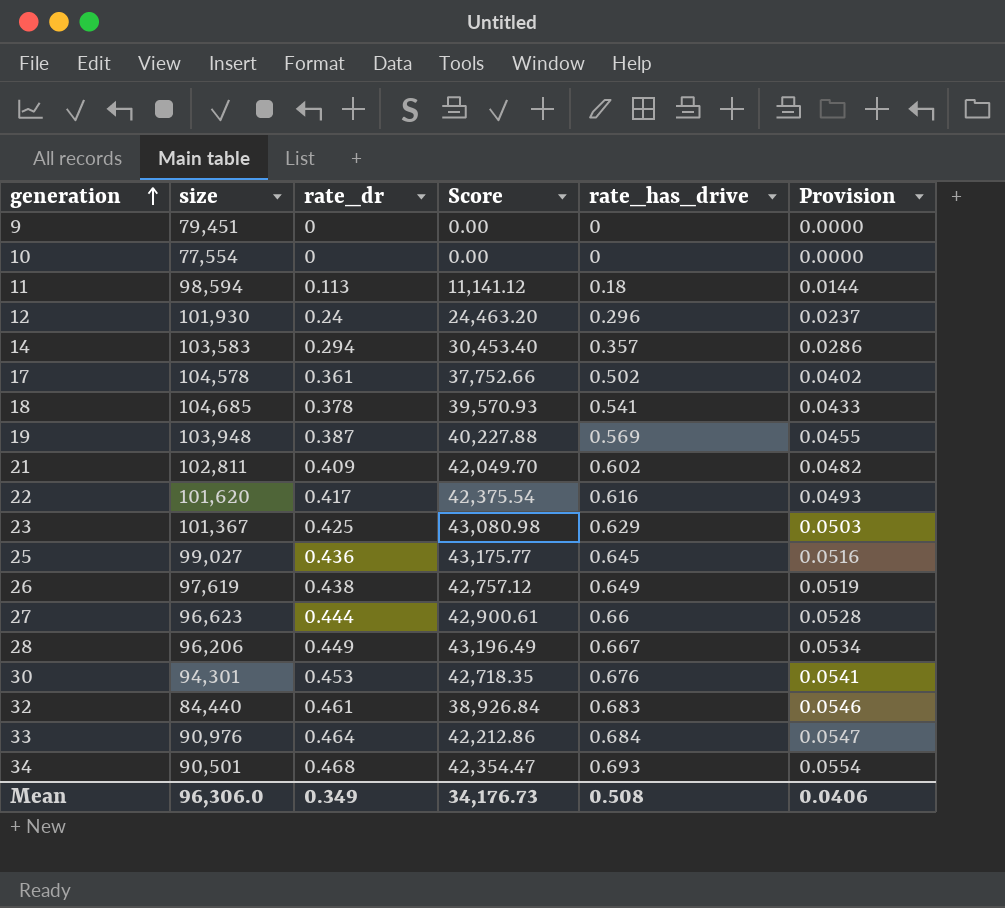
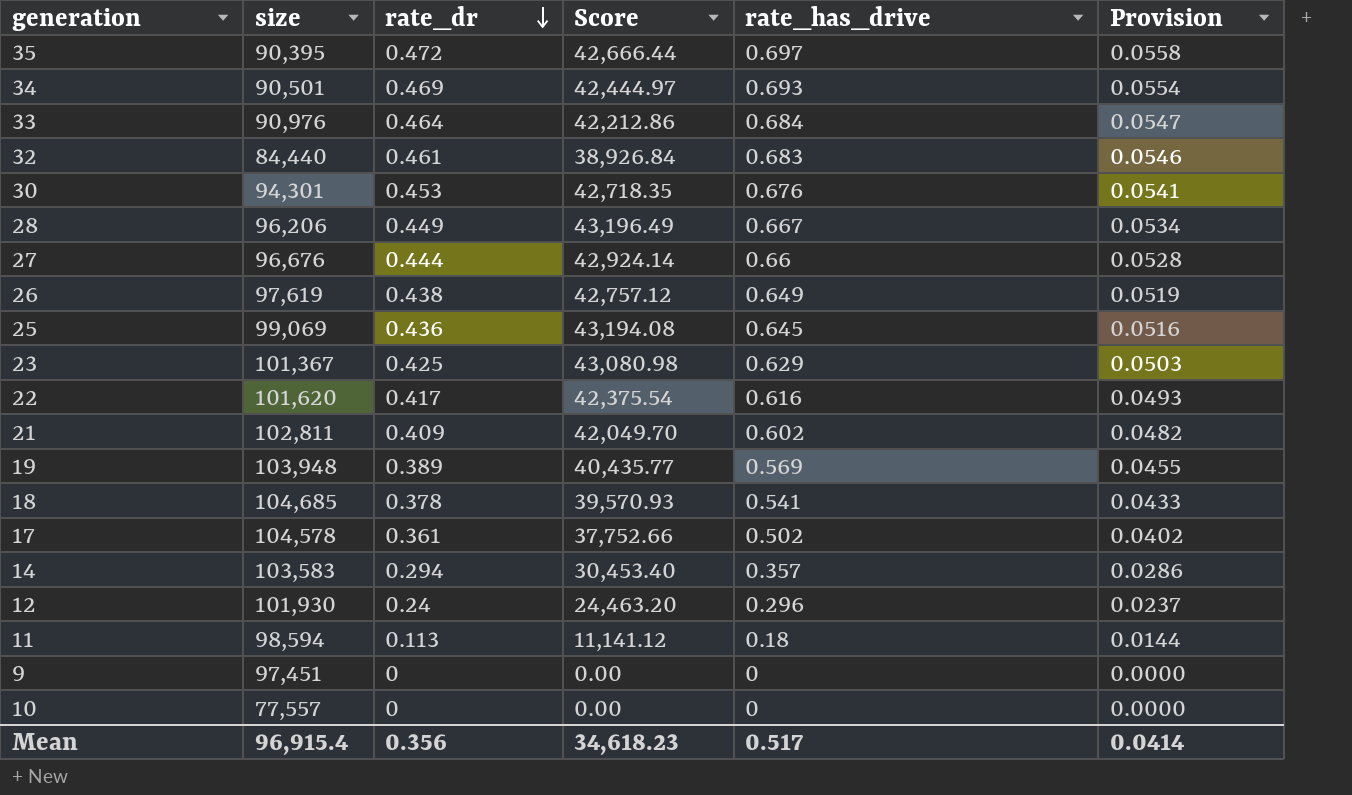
row order: generation ascending -> rate_dr descending
row 35: none -> 90,395 | 0.472 | 42,666.44 | 0.697 | 0.0558
34 | rate_dr: 0.468 -> 0.469
34 | Score: 42,354.47 -> 42,444.97
27 | size: 96,623 -> 96,676
27 | Score: 42,900.61 -> 42,924.14
25 | size: 99,027 -> 99,069
25 | Score: 43,175.77 -> 43,194.08
19 | rate_dr: 0.387 -> 0.389
19 | Score: 40,227.88 -> 40,435.77
9 | size: 79,451 -> 97,451
10 | size: 77,554 -> 77,557
Mean | size: 96,306.0 -> 96,915.4
Mean | rate_dr: 0.349 -> 0.356
Mean | Score: 34,176.73 -> 34,618.23
Mean | rate_has_drive: 0.508 -> 0.517
Mean | Provision: 0.0406 -> 0.0414

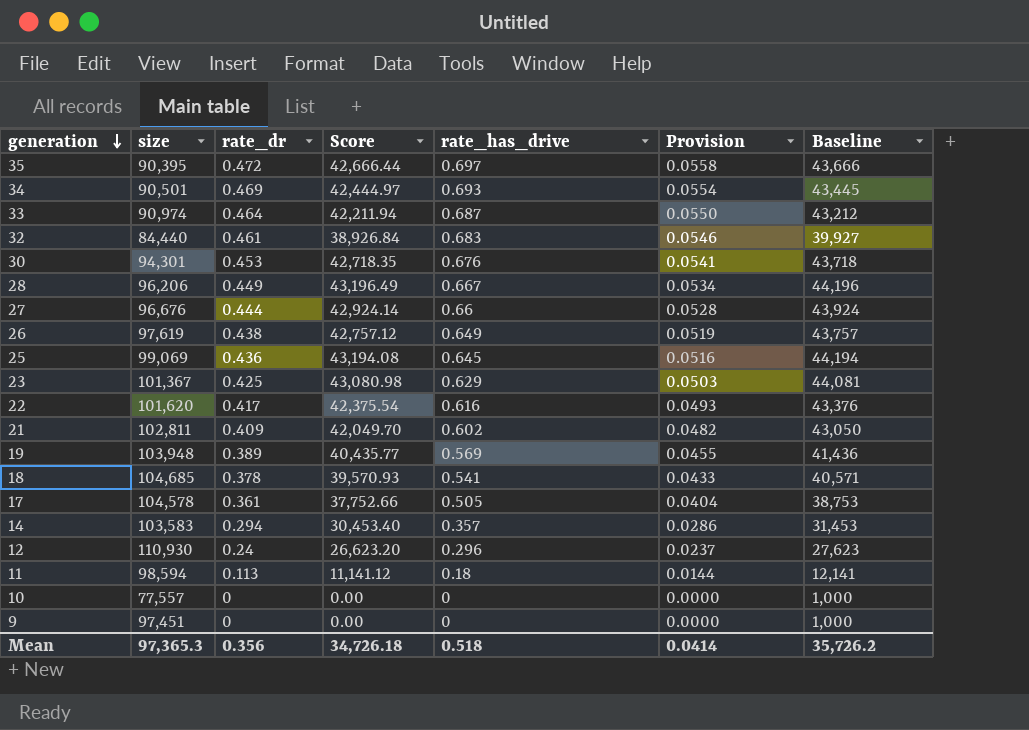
row order: rate_dr descending -> generation descending
column Baseline | formula: none -> [Score] + 1000
33 | size: 90,976 -> 90,974
33 | Score: 42,212.86 -> 42,211.94
33 | rate_has_drive: 0.684 -> 0.687
33 | Provision: 0.0547 -> 0.0550
17 | rate_has_drive: 0.502 -> 0.505
17 | Provision: 0.0402 -> 0.0404
12 | size: 101,930 -> 110,930
12 | Score: 24,463.20 -> 26,623.20
Mean | size: 96,915.4 -> 97,365.3
Mean | Score: 34,618.23 -> 34,726.18
Mean | rate_has_drive: 0.517 -> 0.518

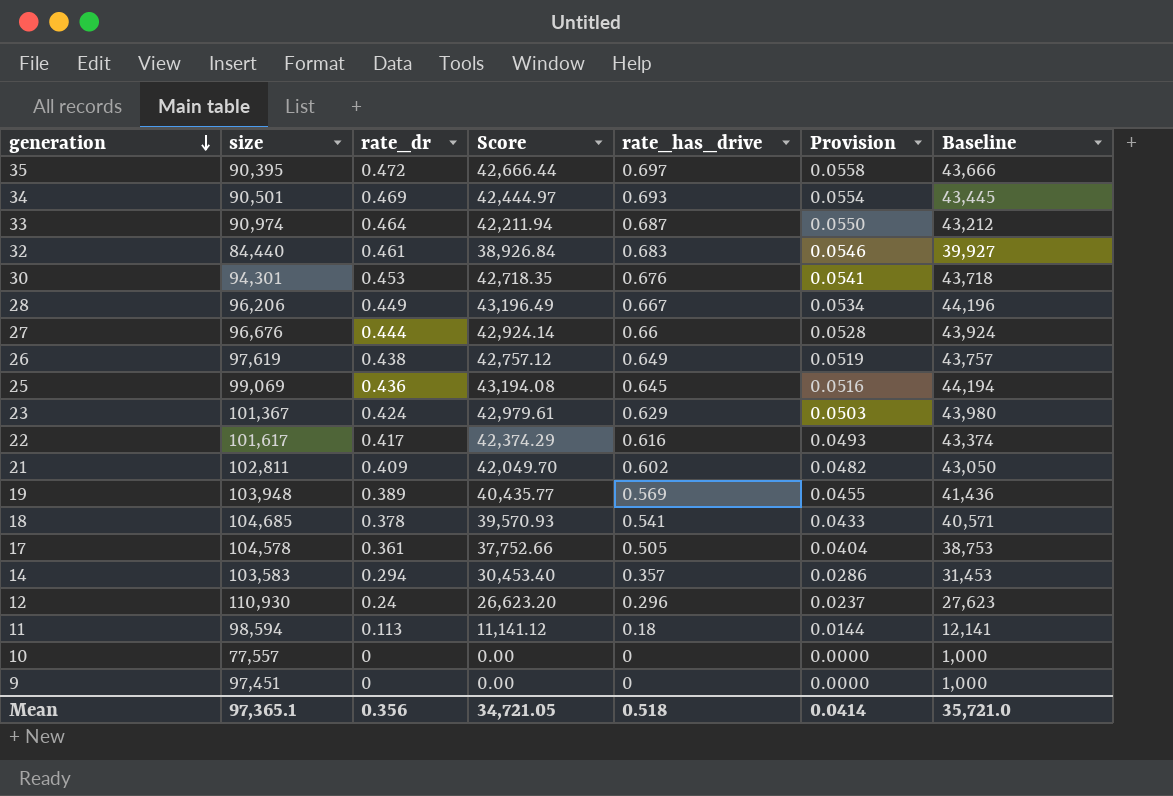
23 | rate_dr: 0.425 -> 0.424
23 | Score: 43,080.98 -> 42,979.61
23 | Baseline: 44,081 -> 43,980
22 | size: 101,620 -> 101,617
22 | Score: 42,375.54 -> 42,374.29
22 | Baseline: 43,376 -> 43,374
Mean | size: 97,365.3 -> 97,365.1
Mean | Score: 34,726.18 -> 34,721.05
Mean | Baseline: 35,726.2 -> 35,721.0

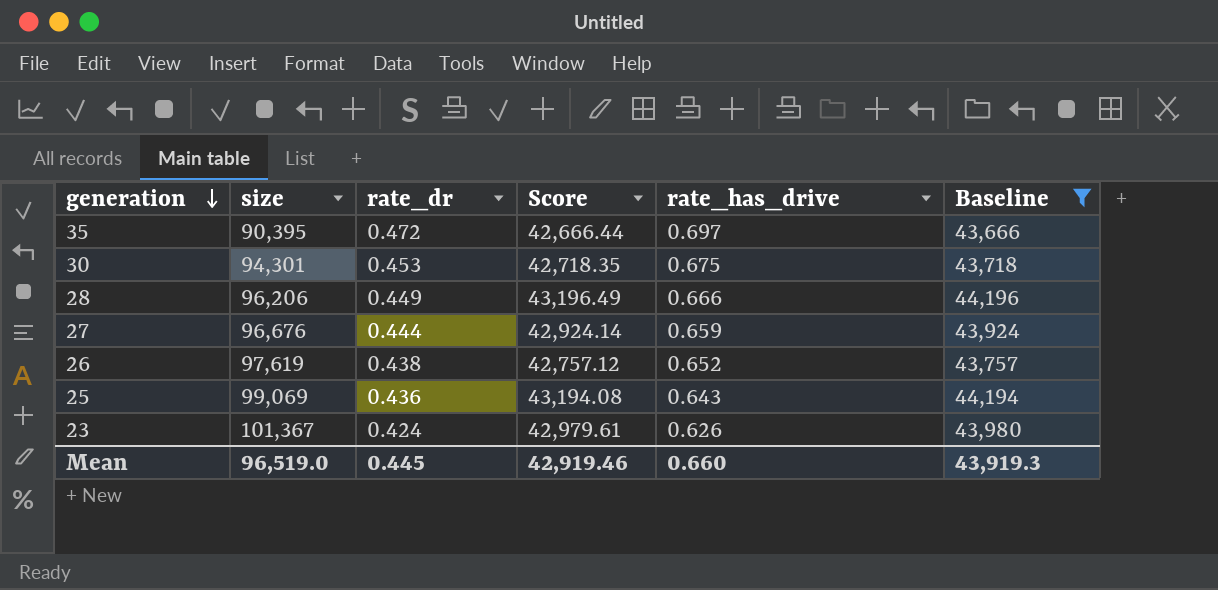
filter: none -> Baseline >= 43,666
column Provision | formula: [rate_has_drive] * 0.08 -> none
30 | rate_has_drive: 0.676 -> 0.675
28 | rate_has_drive: 0.667 -> 0.666
27 | rate_has_drive: 0.66 -> 0.659
26 | rate_has_drive: 0.649 -> 0.652
25 | rate_has_drive: 0.645 -> 0.643
23 | rate_has_drive: 0.629 -> 0.626
Mean | size: 97,365.1 -> 96,519.0
Mean | rate_dr: 0.356 -> 0.445
Mean | Score: 34,721.05 -> 42,919.46
Mean | rate_has_drive: 0.518 -> 0.660
Mean | Baseline: 35,721.0 -> 43,919.3

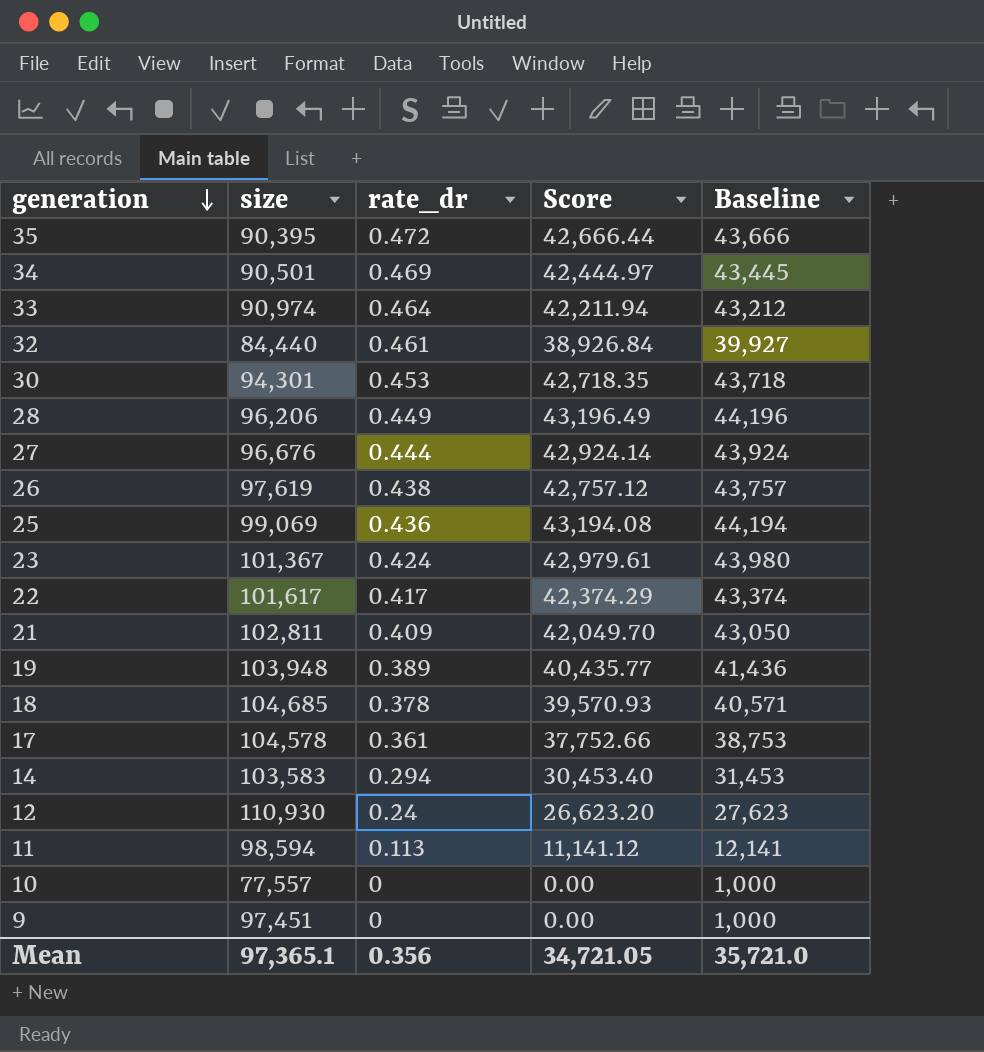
filter: Baseline >= 43,666 -> none
column rate_has_drive | position: 5 -> none
Mean | size: 96,519.0 -> 97,365.1
Mean | rate_dr: 0.445 -> 0.356
Mean | Score: 42,919.46 -> 34,721.05
Mean | Baseline: 43,919.3 -> 35,721.0

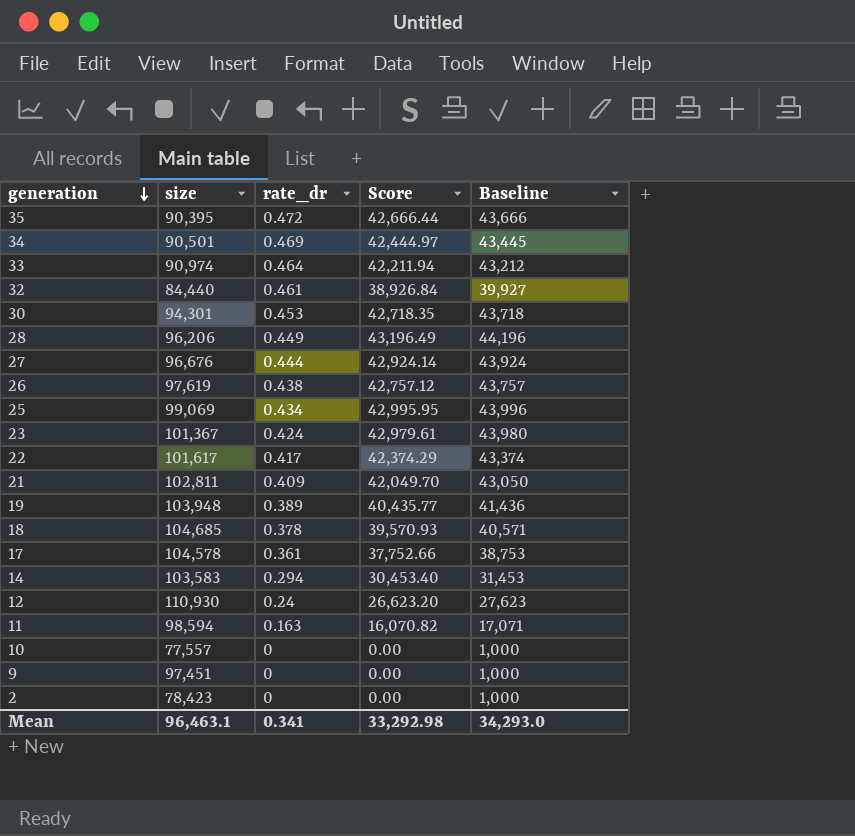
25 | rate_dr: 0.436 -> 0.434
25 | Score: 43,194.08 -> 42,995.95
25 | Baseline: 44,194 -> 43,996
11 | rate_dr: 0.113 -> 0.163
11 | Score: 11,141.12 -> 16,070.82
11 | Baseline: 12,141 -> 17,071
row 2: none -> 78,423 | 0 | 0.00 | 1,000
Mean | size: 97,365.1 -> 96,463.1
Mean | rate_dr: 0.356 -> 0.341
Mean | Score: 34,721.05 -> 33,292.98
Mean | Baseline: 35,721.0 -> 34,293.0

